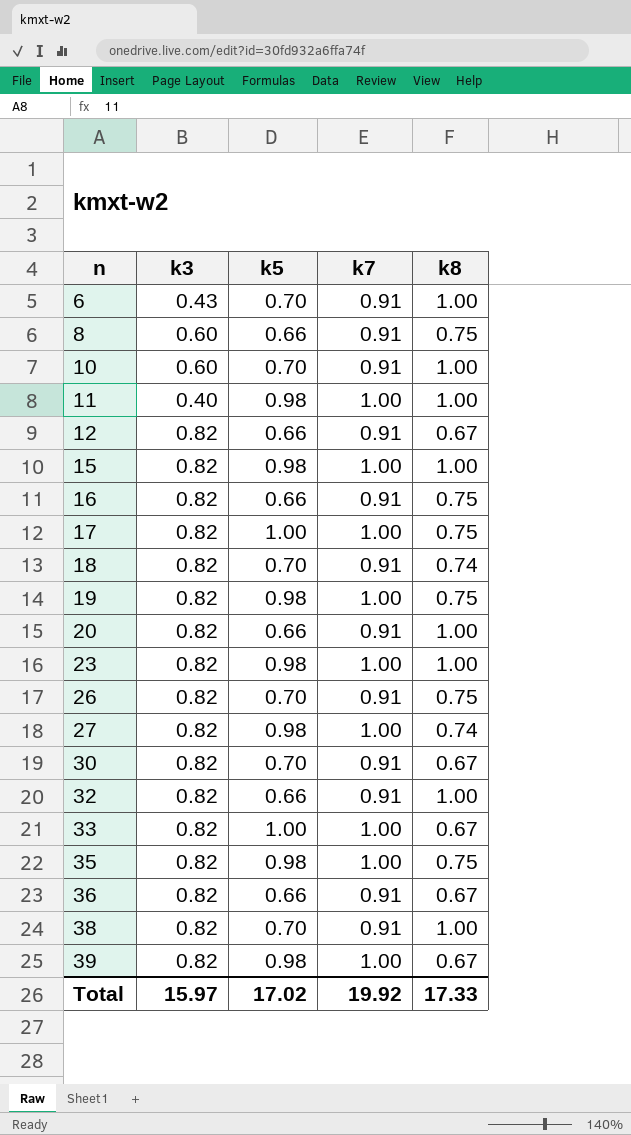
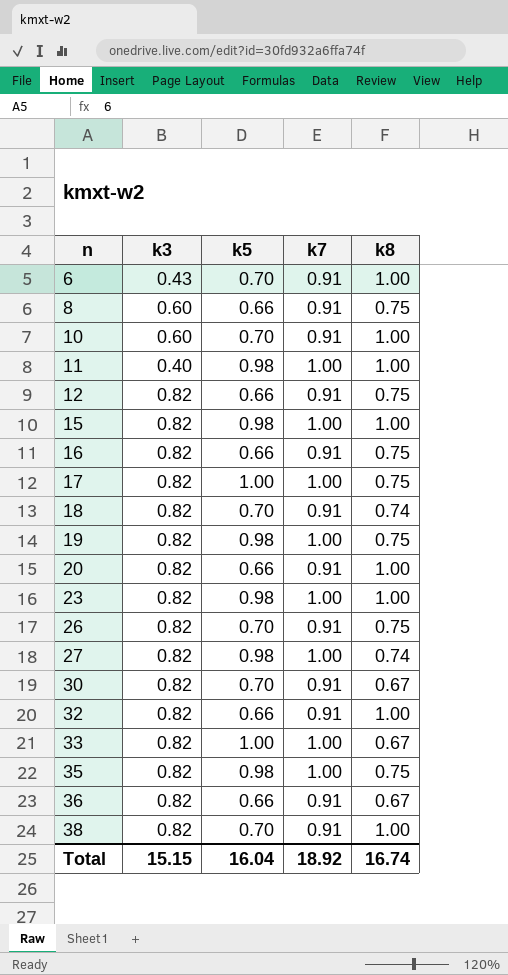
row 39: 0.82 | 0.98 | 1.00 | 0.67 -> none
12 | k8: 0.67 -> 0.75
Total | k3: 15.97 -> 15.15
Total | k5: 17.02 -> 16.04
Total | k7: 19.92 -> 18.92
Total | k8: 17.33 -> 16.74

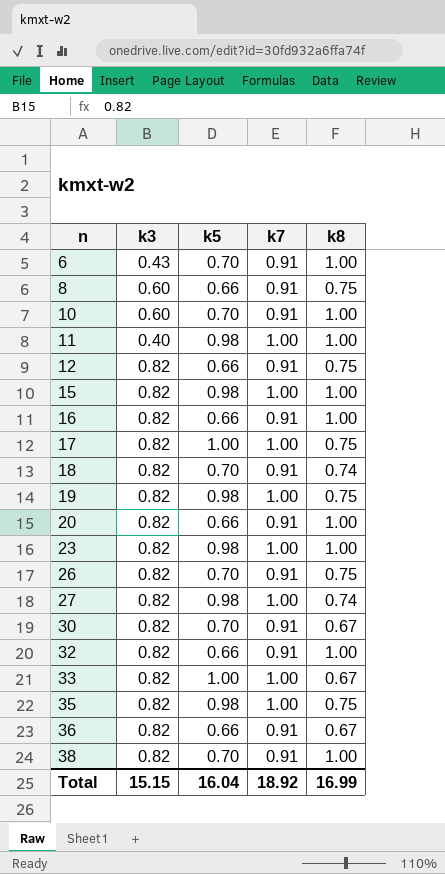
16 | k8: 0.75 -> 1.00
Total | k8: 16.74 -> 16.99

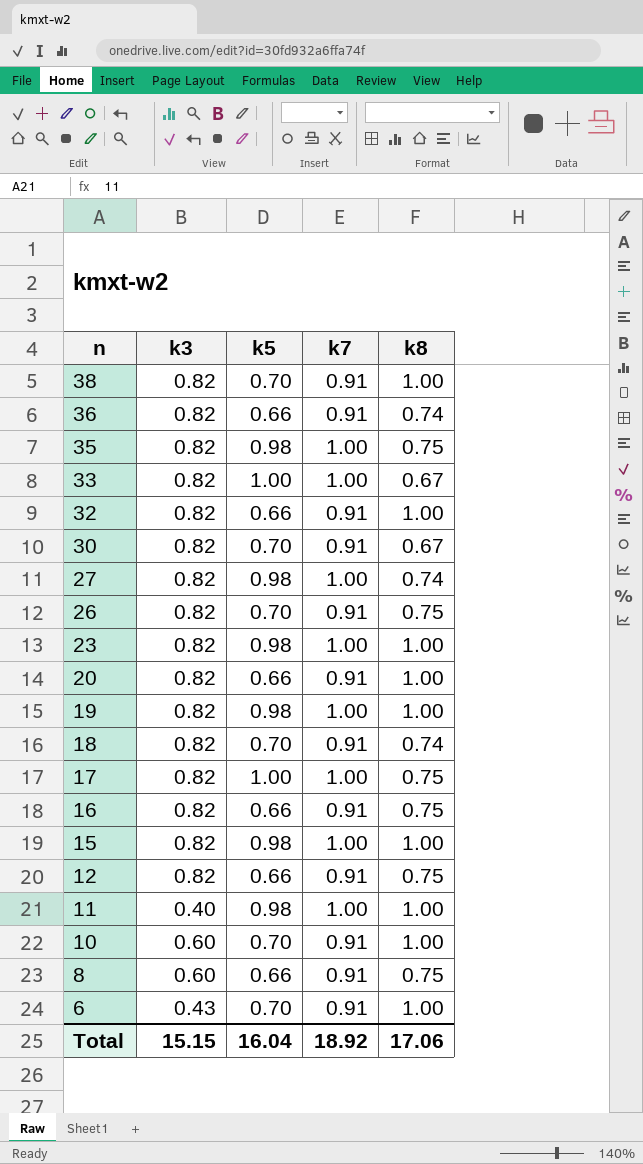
row order: n ascending -> n descending
36 | k8: 0.67 -> 0.74
19 | k8: 0.75 -> 1.00
16 | k8: 1.00 -> 0.75
Total | k8: 16.99 -> 17.06

